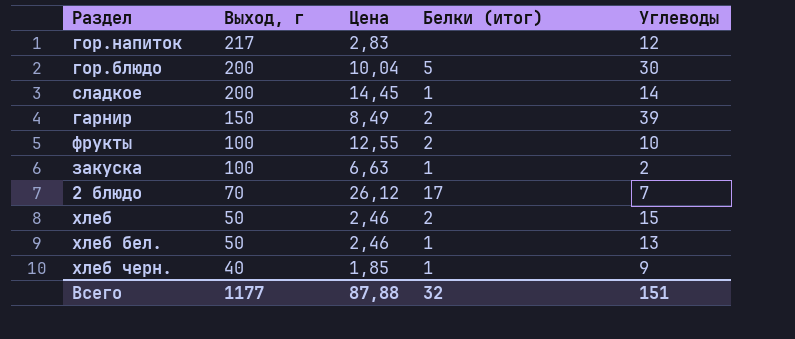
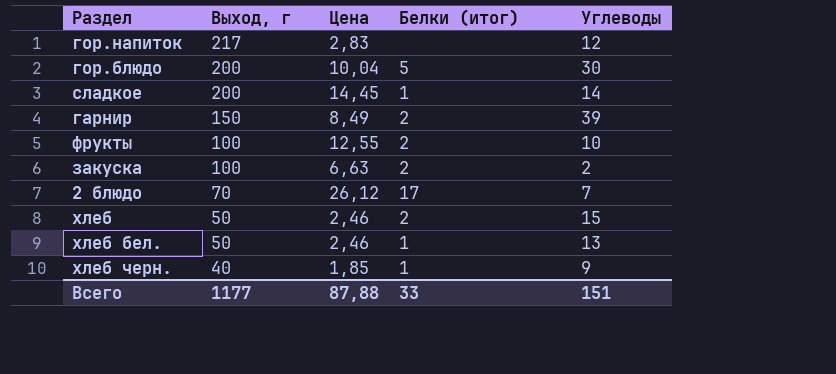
закуска | Белки (итог): 1 -> 2
Всего | Белки (итог): 32 -> 33

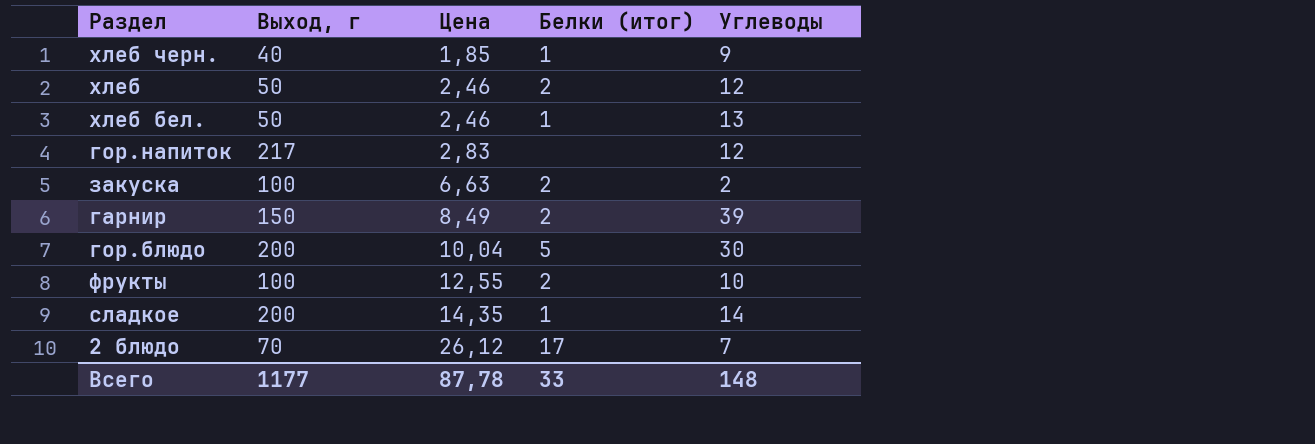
row order: Выход, г descending -> Цена ascending
хлеб | Углеводы: 15 -> 12
сладкое | Цена: 14,45 -> 14,35
Всего | Цена: 87,88 -> 87,78
Всего | Углеводы: 151 -> 148

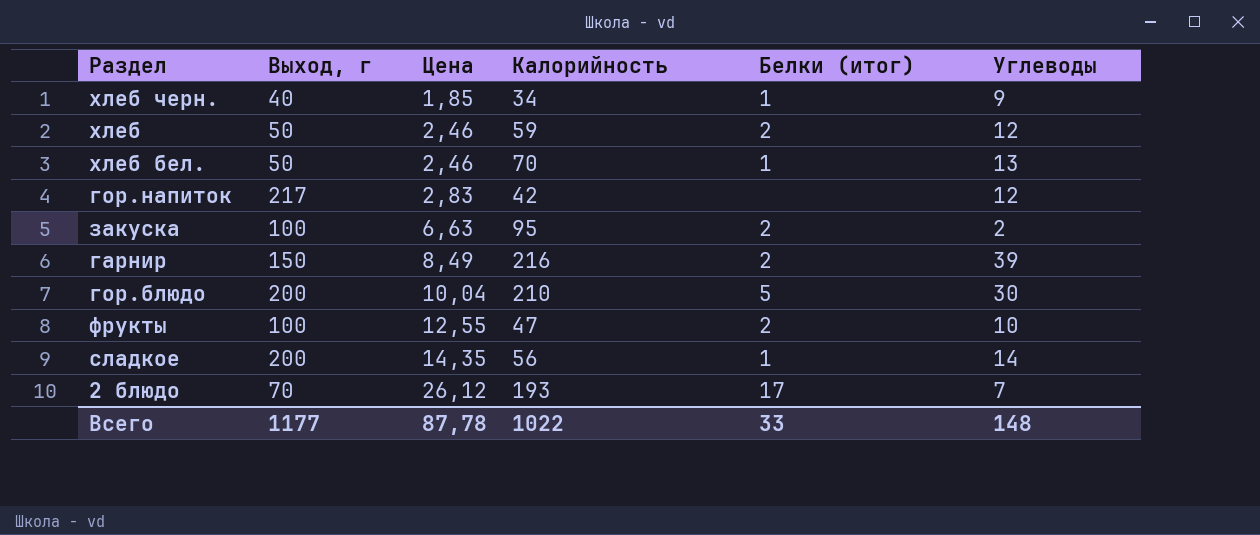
column Калорийность | position: none -> 4

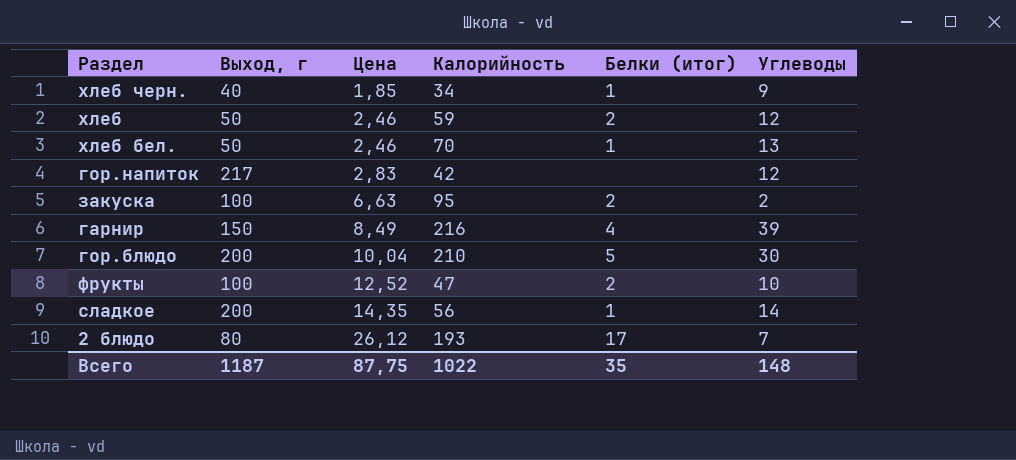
гарнир | Белки (итог): 2 -> 4
фрукты | Цена: 12,55 -> 12,52
2 блюдо | Выход, г: 70 -> 80
Всего | Выход, г: 1177 -> 1187
Всего | Цена: 87,78 -> 87,75
Всего | Белки (итог): 33 -> 35

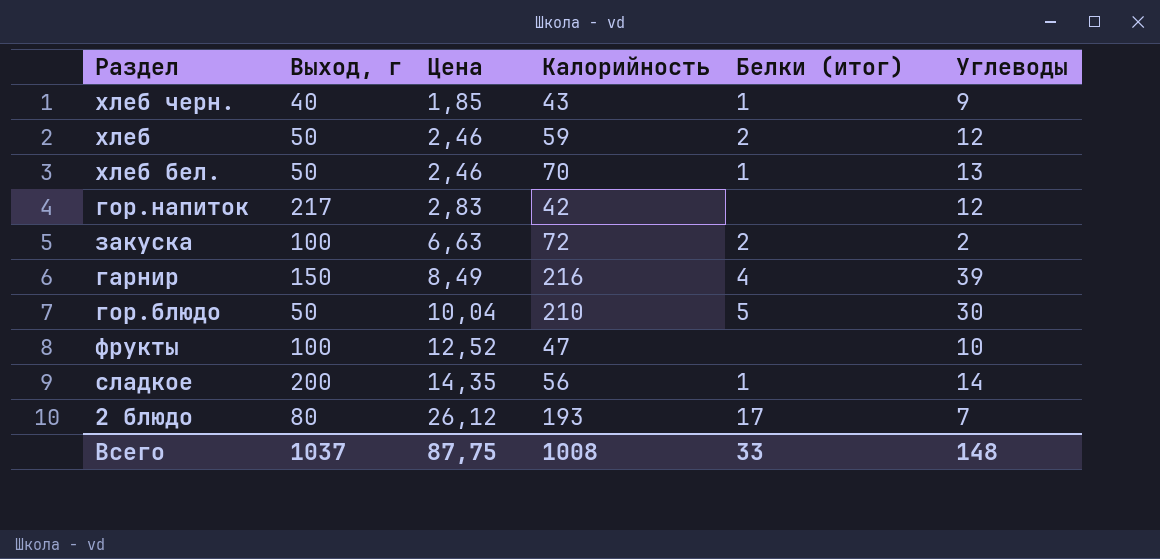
хлеб черн. | Калорийность: 34 -> 43
закуска | Калорийность: 95 -> 72
гор.блюдо | Выход, г: 200 -> 50
фрукты | Белки (итог): 2 -> none
Всего | Выход, г: 1187 -> 1037
Всего | Калорийность: 1022 -> 1008
Всего | Белки (итог): 35 -> 33

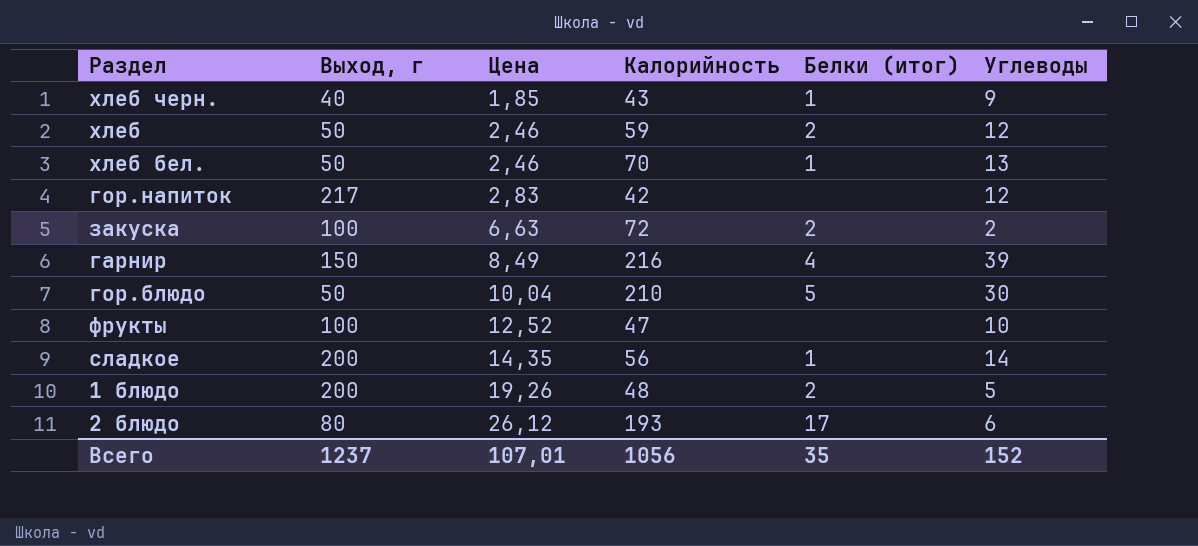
row 1 блюдо: none -> 200 | 19,26 | 48 | 2 | 5
2 блюдо | Углеводы: 7 -> 6
Всего | Выход, г: 1037 -> 1237
Всего | Цена: 87,75 -> 107,01
Всего | Калорийность: 1008 -> 1056
Всего | Белки (итог): 33 -> 35
Всего | Углеводы: 148 -> 152

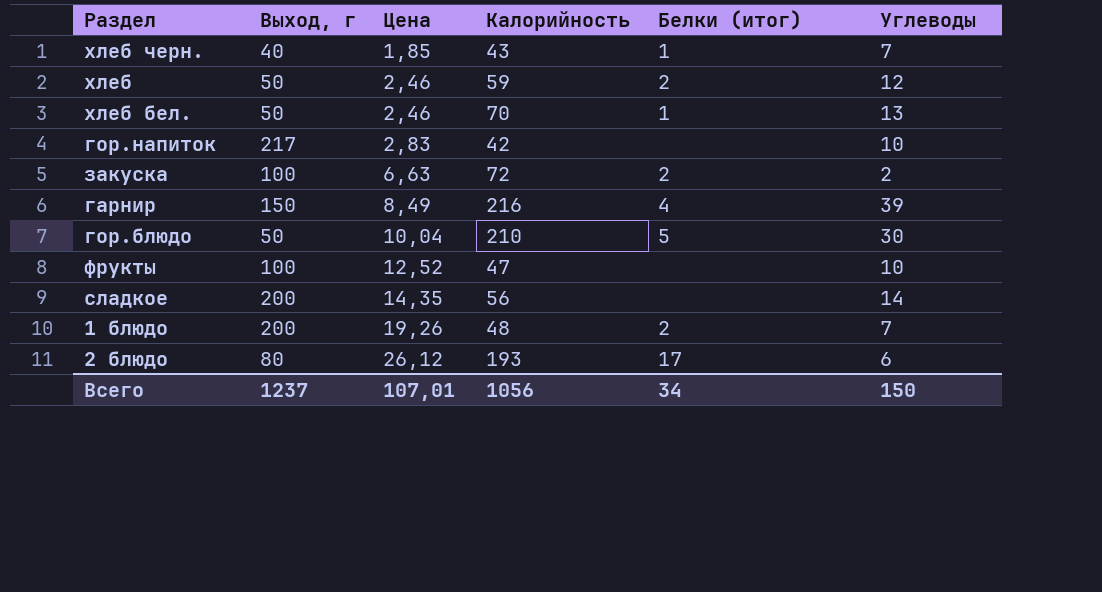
хлеб черн. | Углеводы: 9 -> 7
гор.напиток | Углеводы: 12 -> 10
сладкое | Белки (итог): 1 -> none
1 блюдо | Углеводы: 5 -> 7
Всего | Белки (итог): 35 -> 34
Всего | Углеводы: 152 -> 150

